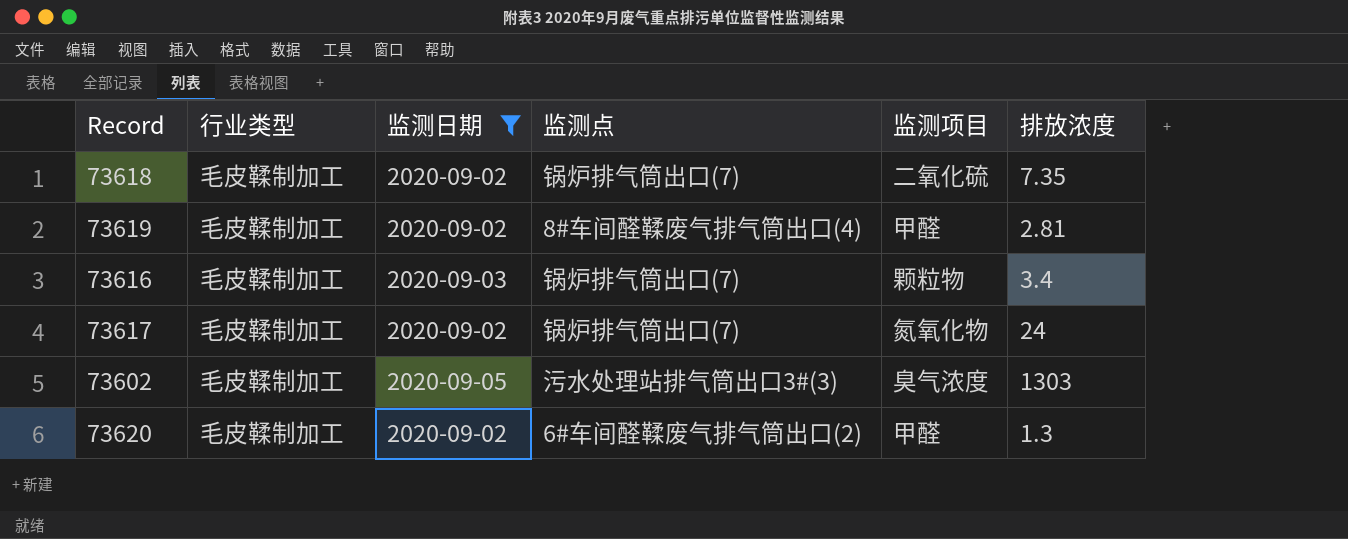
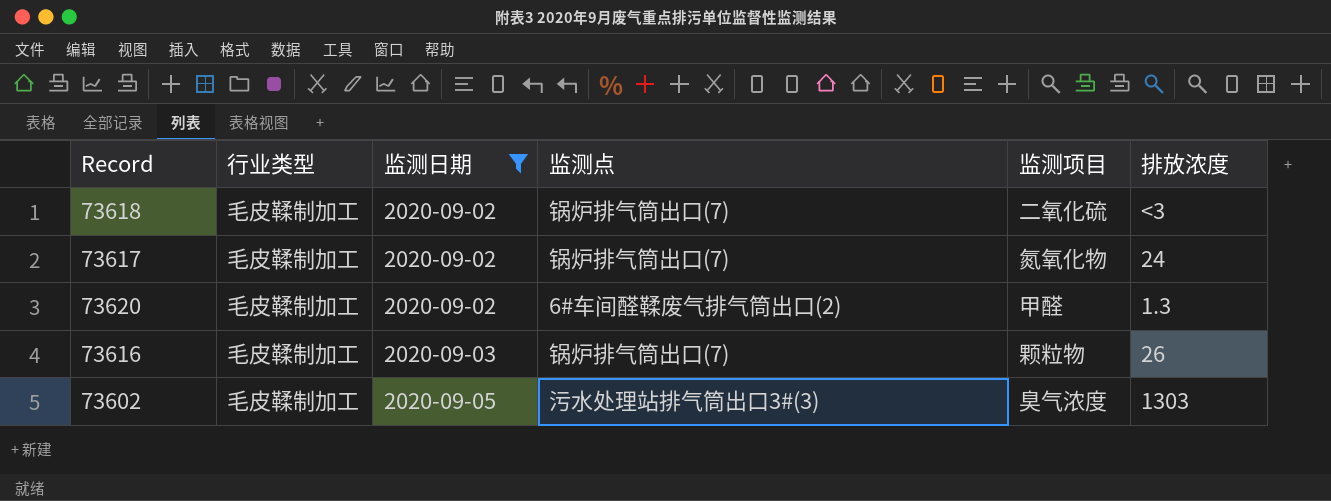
row order: none -> 监测日期 ascending
row 73619: 毛皮鞣制加工 | 2020-09-02 | 8#车间醛鞣废气排气筒出口(4) | 甲醛 | 2.81 -> none
73618 | 排放浓度: 7.35 -> <3
73616 | 排放浓度: 3.4 -> 26

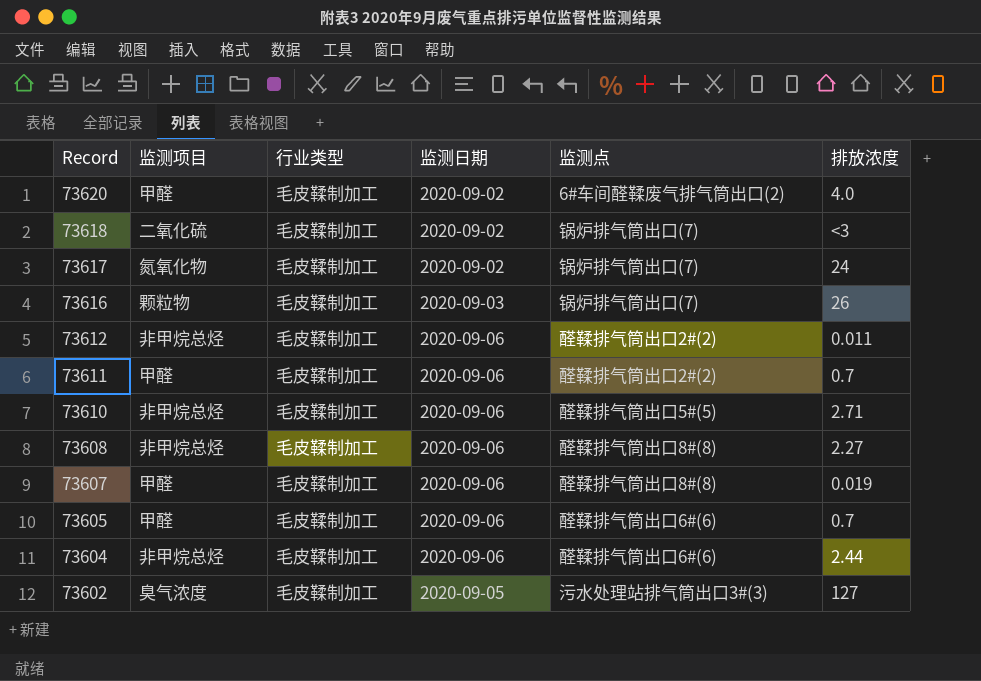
filter: 监测日期 != 2020-09-06 -> none
row order: 监测日期 ascending -> Record descending
column 监测项目 | position: 5 -> 2
73620 | 排放浓度: 1.3 -> 4.0
73602 | 排放浓度: 1303 -> 127

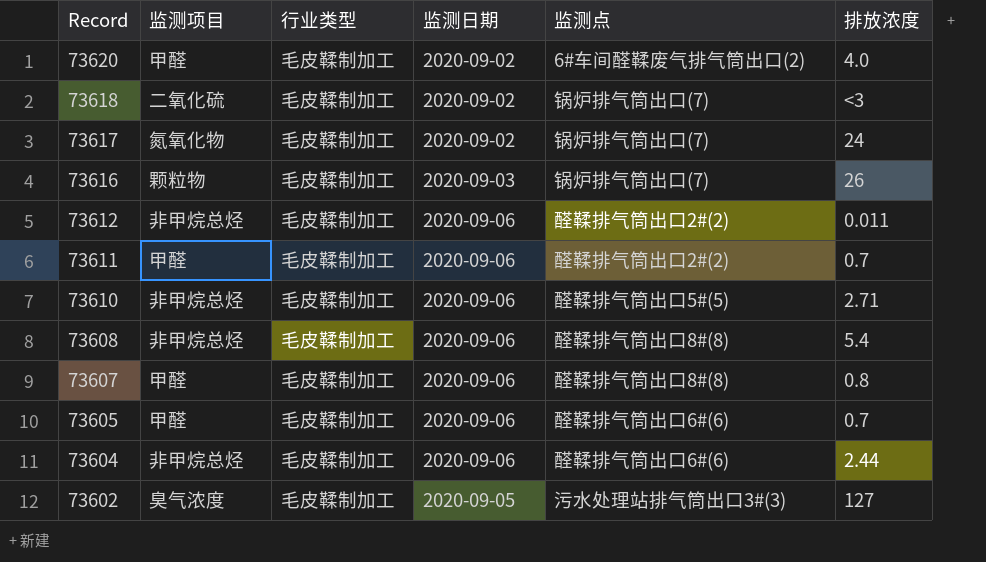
73608 | 排放浓度: 2.27 -> 5.4
73607 | 排放浓度: 0.019 -> 0.8

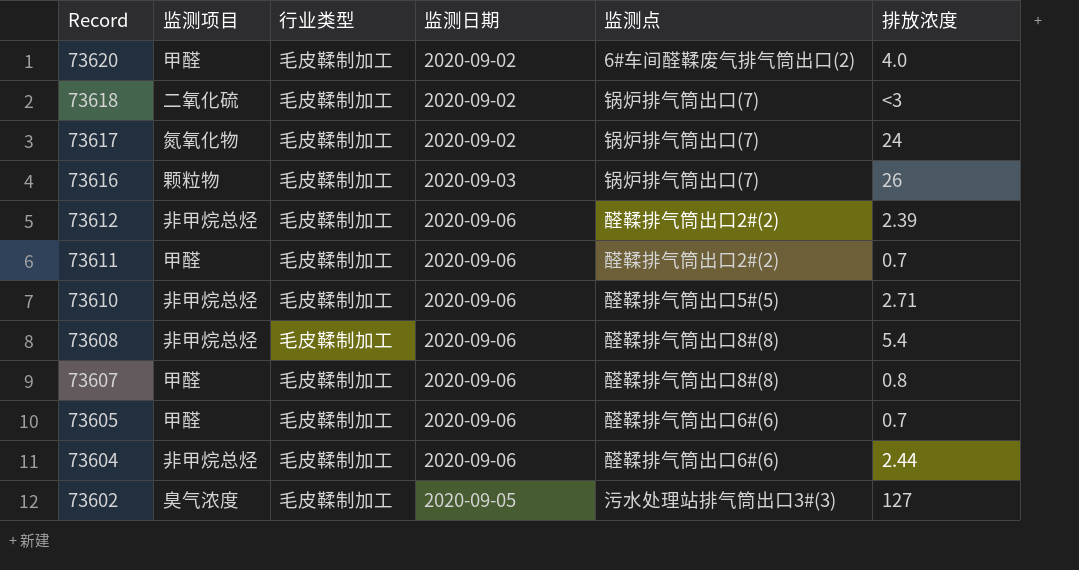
73612 | 排放浓度: 0.011 -> 2.39

